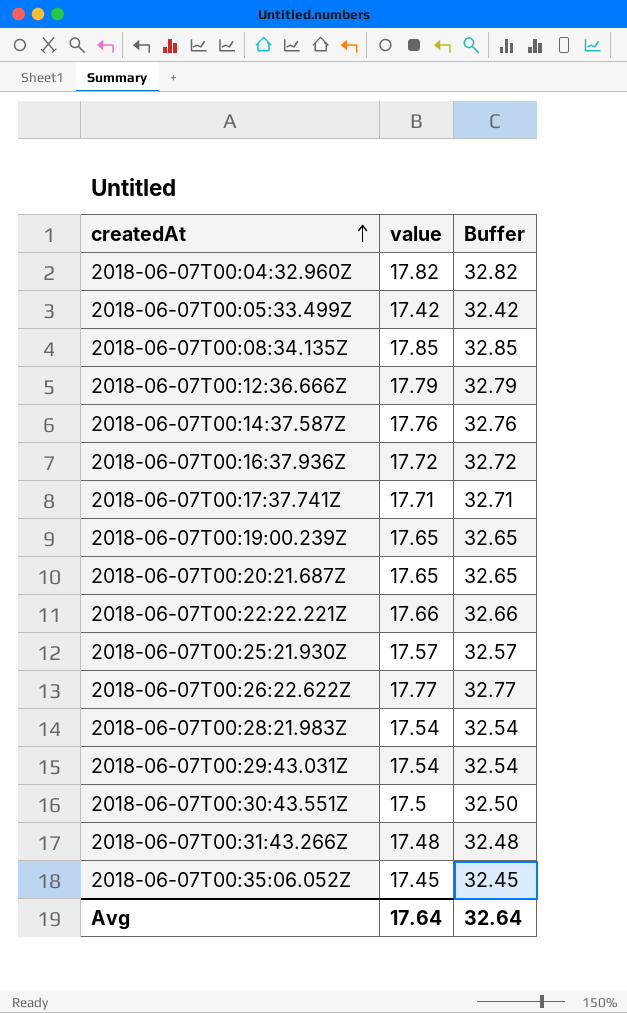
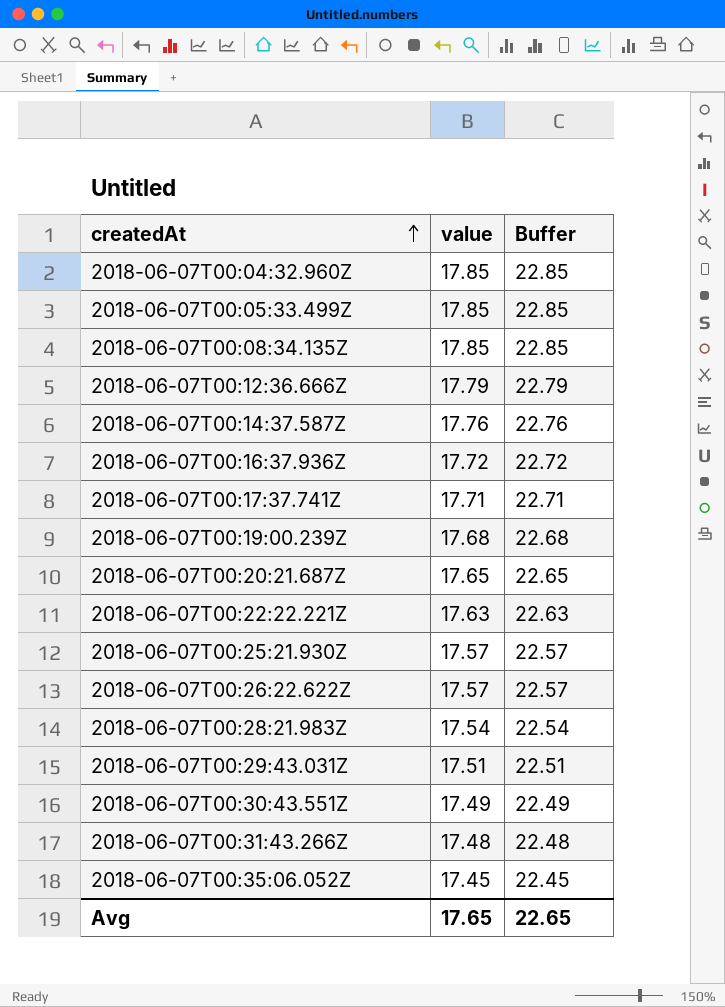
column Buffer | formula: [value] + 15 -> [value] + 5
2018-06-07T00:04:32.960Z | value: 17.82 -> 17.85
2018-06-07T00:05:33.499Z | value: 17.42 -> 17.85
2018-06-07T00:19:00.239Z | value: 17.65 -> 17.68
2018-06-07T00:22:22.221Z | value: 17.66 -> 17.63
2018-06-07T00:26:22.622Z | value: 17.77 -> 17.57
2018-06-07T00:29:43.031Z | value: 17.54 -> 17.51
2018-06-07T00:30:43.551Z | value: 17.5 -> 17.49
Avg | value: 17.64 -> 17.65
Avg | Buffer: 32.64 -> 22.65

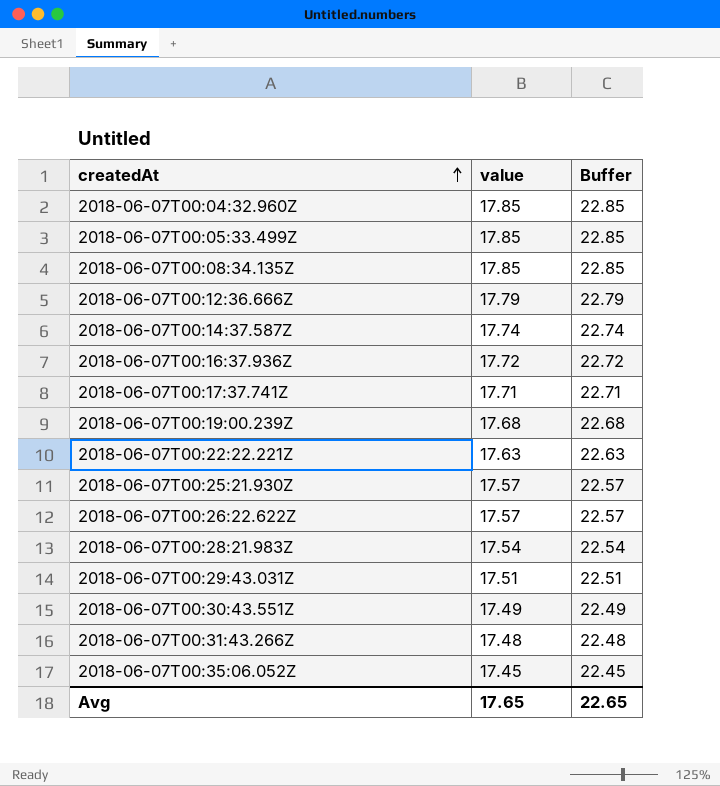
row 2018-06-07T00:20:21.687Z: 17.65 | 22.65 -> none
2018-06-07T00:14:37.587Z | value: 17.76 -> 17.74
2018-06-07T00:14:37.587Z | Buffer: 22.76 -> 22.74

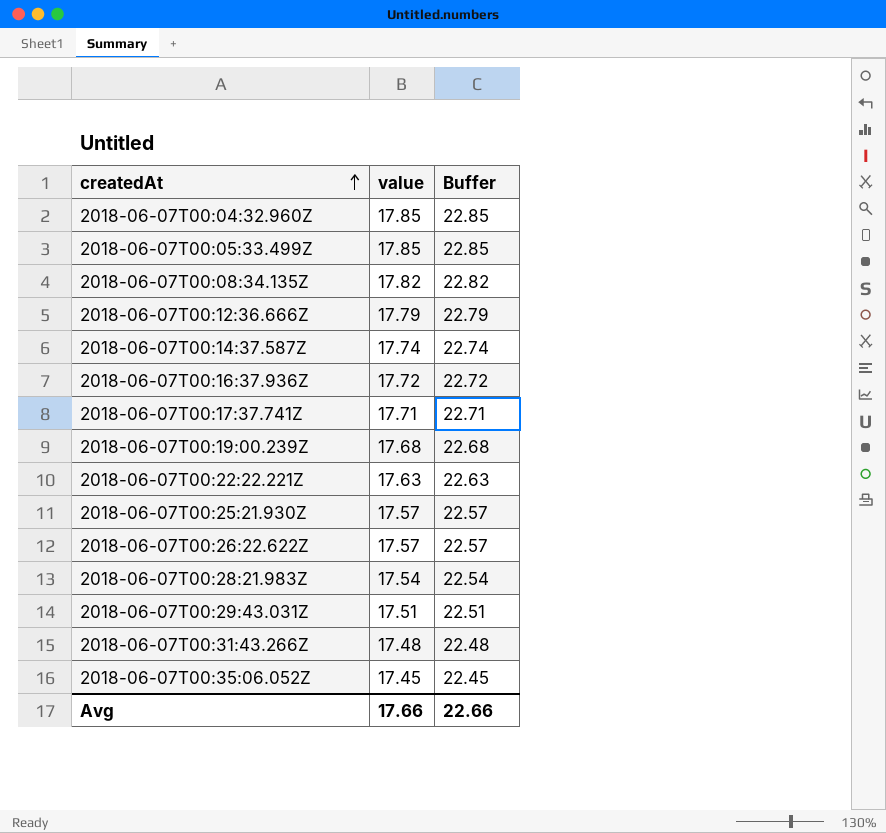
row 2018-06-07T00:30:43.551Z: 17.49 | 22.49 -> none
2018-06-07T00:08:34.135Z | value: 17.85 -> 17.82
2018-06-07T00:08:34.135Z | Buffer: 22.85 -> 22.82
Avg | value: 17.65 -> 17.66
Avg | Buffer: 22.65 -> 22.66

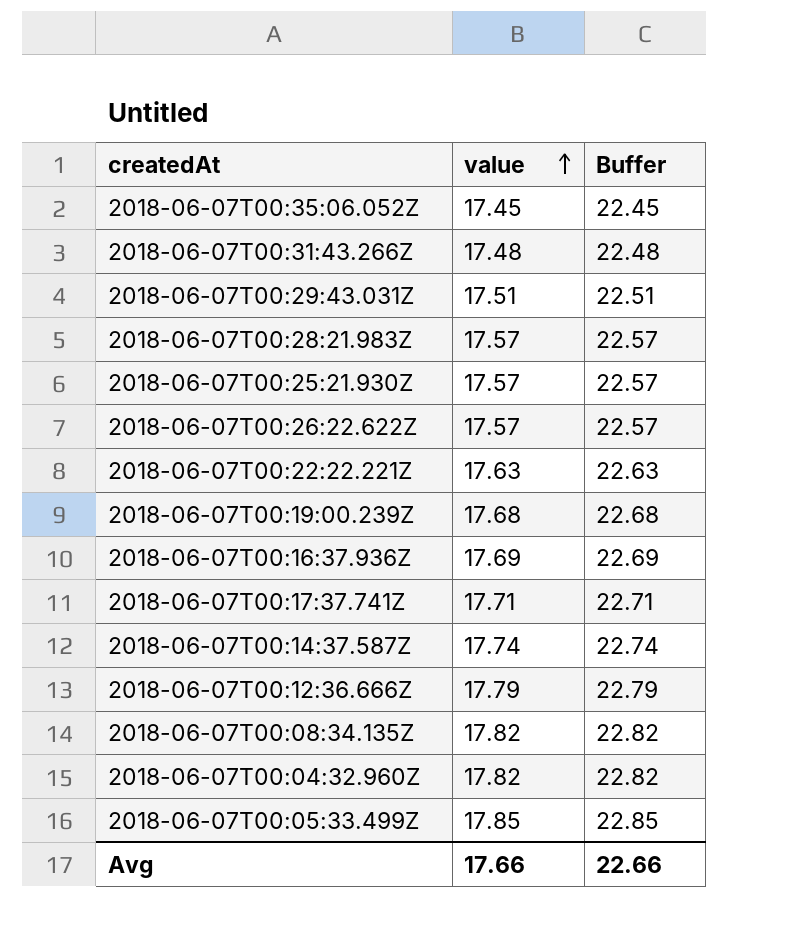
row order: createdAt ascending -> value ascending
2018-06-07T00:28:21.983Z | value: 17.54 -> 17.57
2018-06-07T00:28:21.983Z | Buffer: 22.54 -> 22.57
2018-06-07T00:16:37.936Z | value: 17.72 -> 17.69
2018-06-07T00:16:37.936Z | Buffer: 22.72 -> 22.69
2018-06-07T00:04:32.960Z | value: 17.85 -> 17.82
2018-06-07T00:04:32.960Z | Buffer: 22.85 -> 22.82

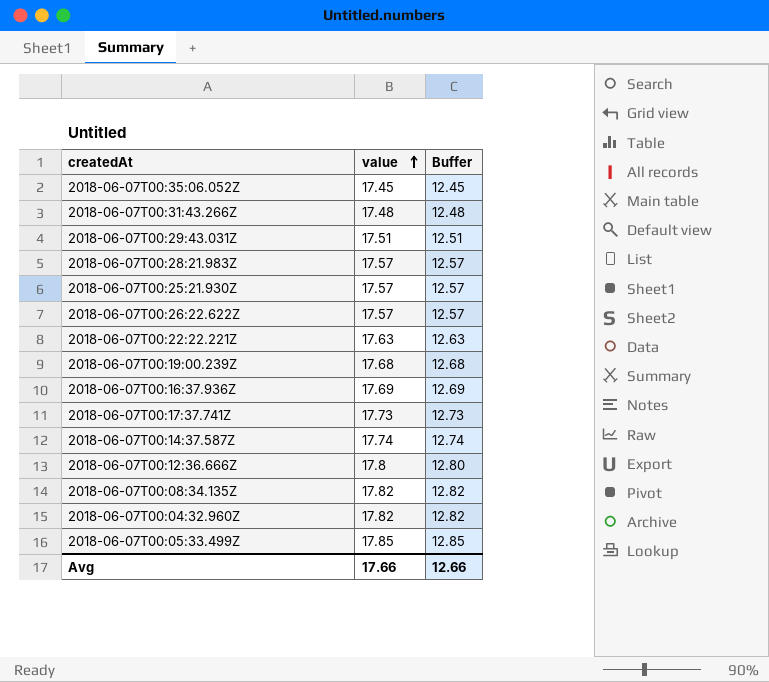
column Buffer | formula: [value] + 5 -> [value] - 5
2018-06-07T00:17:37.741Z | value: 17.71 -> 17.73
2018-06-07T00:12:36.666Z | value: 17.79 -> 17.8
Avg | Buffer: 22.66 -> 12.66

